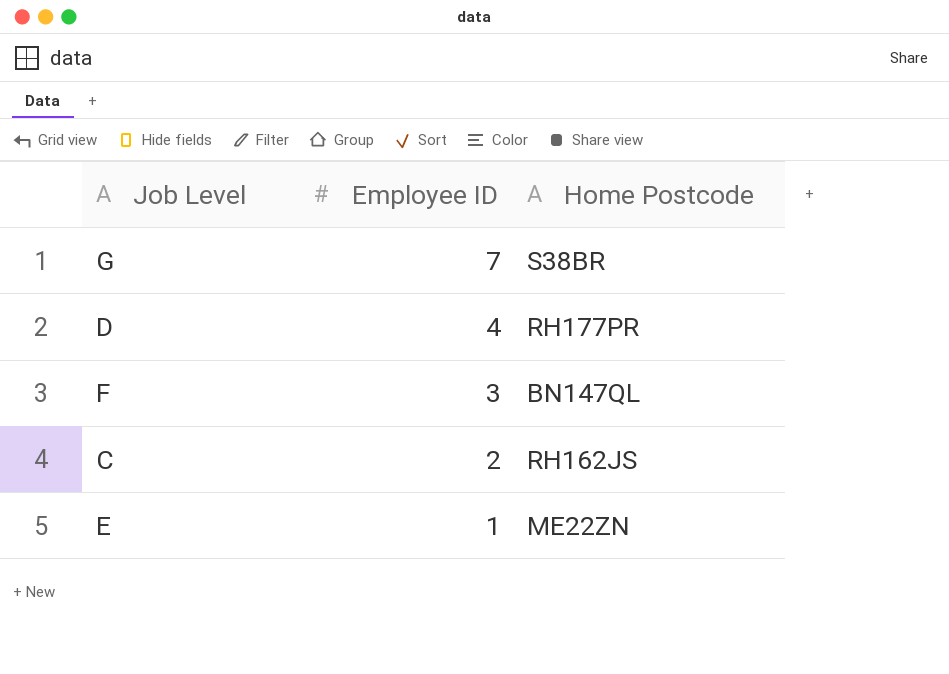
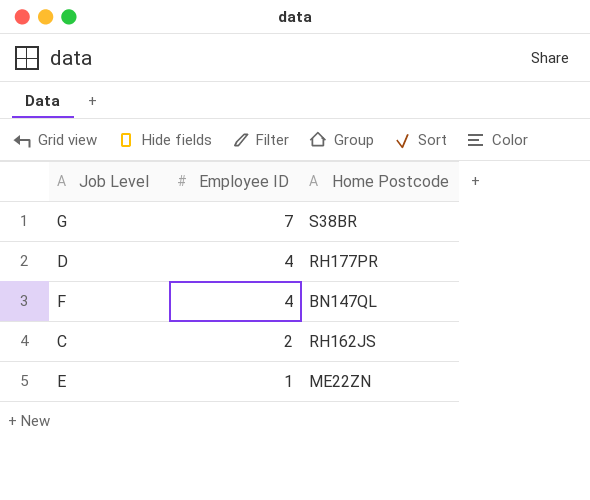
F | Employee ID: 3 -> 4

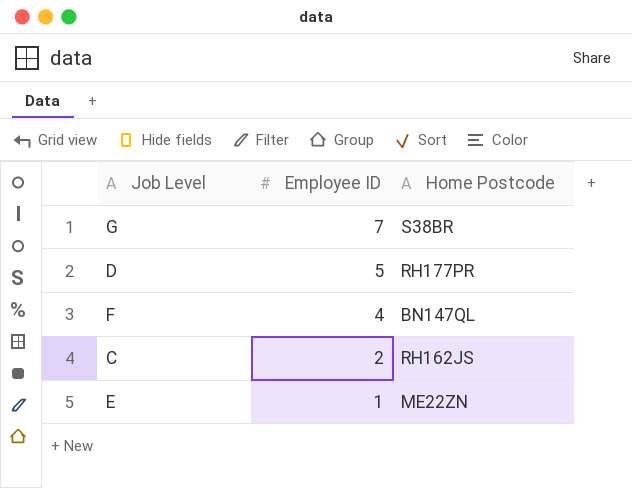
D | Employee ID: 4 -> 5

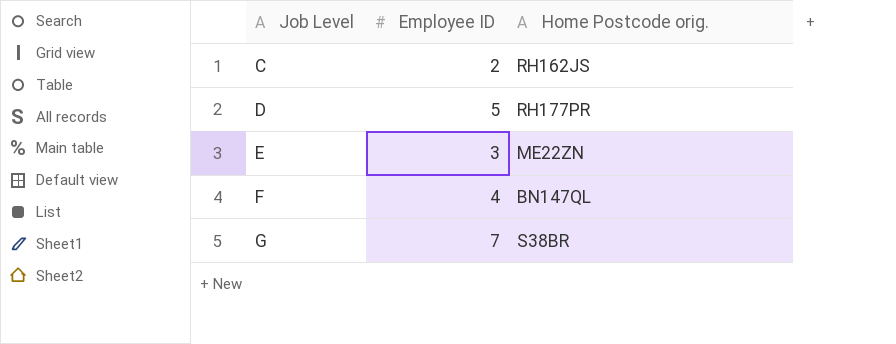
row order: Employee ID descending -> Job Level ascending
column name: Home Postcode -> Home Postcode orig.
E | Employee ID: 1 -> 3

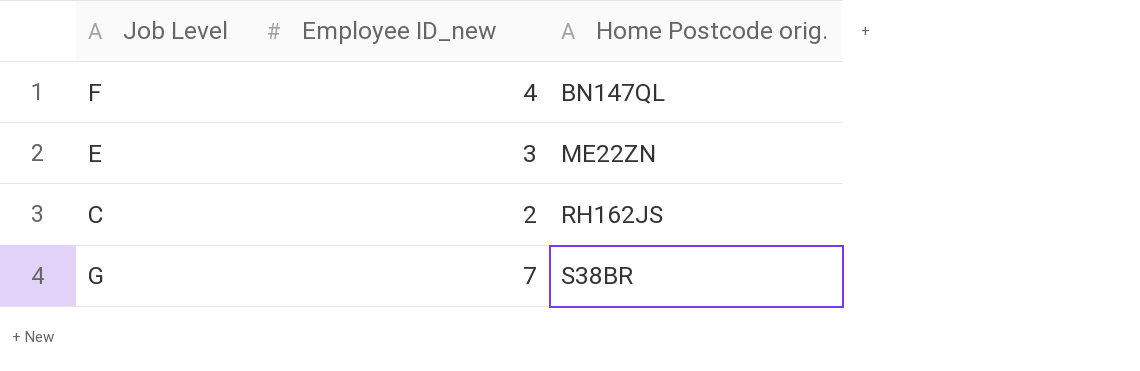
row order: Job Level ascending -> Home Postcode orig. ascending
column name: Employee ID -> Employee ID_new
row D: 5 | RH177PR -> none

